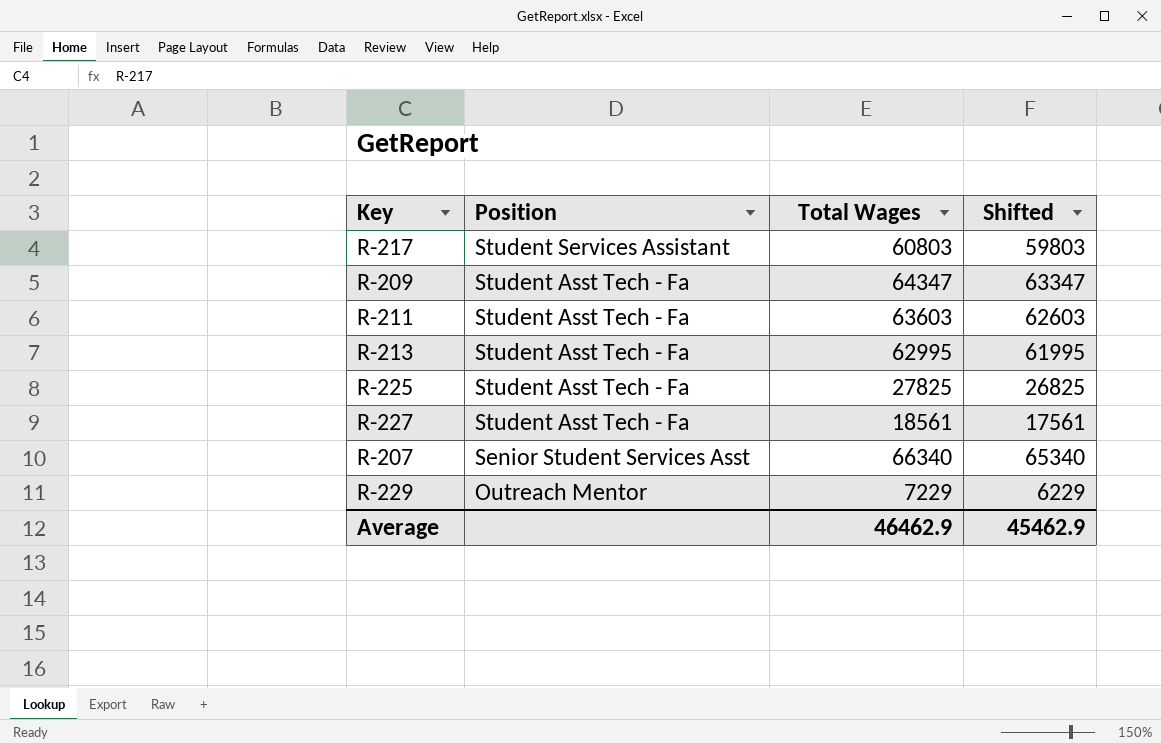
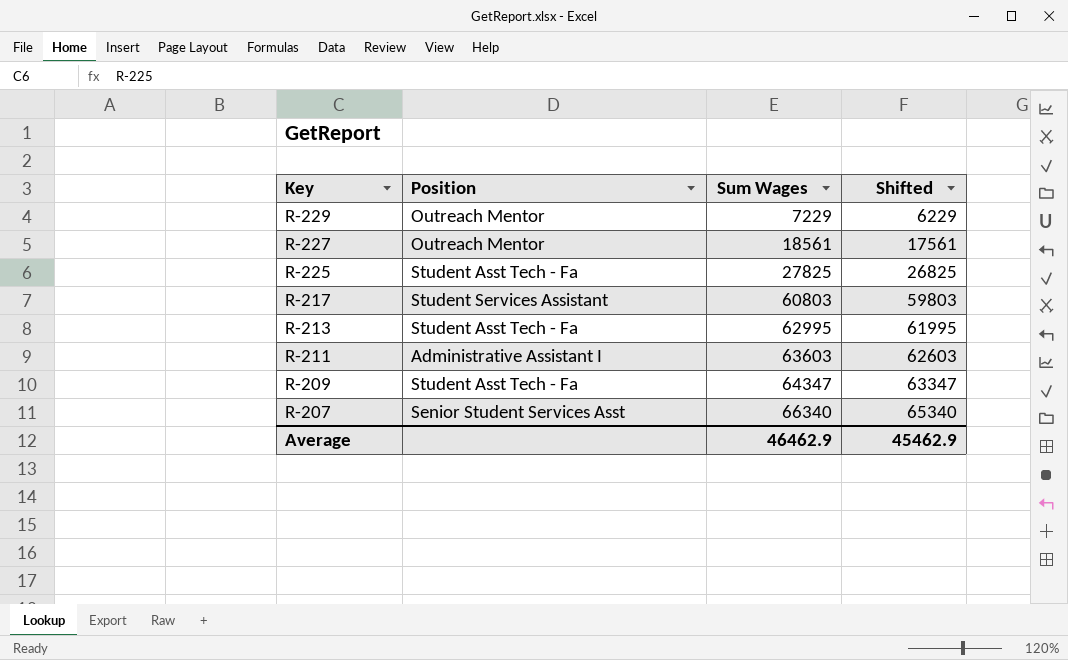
row order: Position descending -> Key descending
column name: Total Wages -> Sum Wages
R-227 | Position: Student Asst Tech - Fa -> Outreach Mentor
R-211 | Position: Student Asst Tech - Fa -> Administrative Assistant I

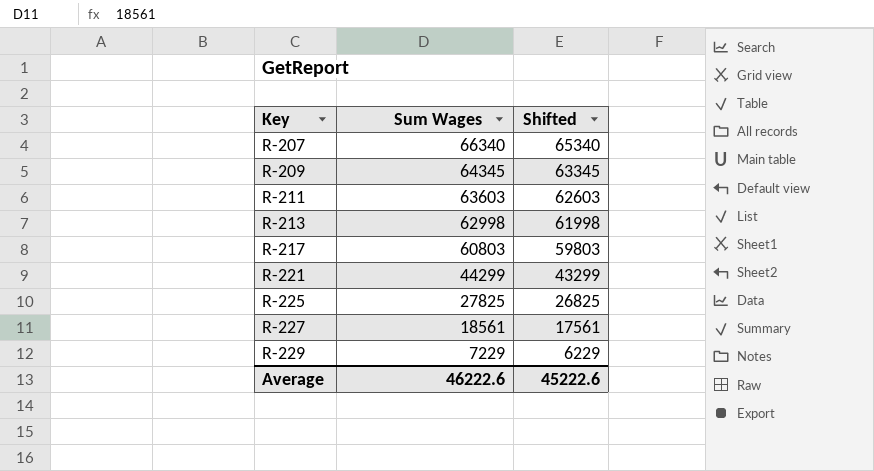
row order: Key descending -> Key ascending
column Position | position: 2 -> none
R-209 | Sum Wages: 64347 -> 64345
R-209 | Shifted: 63347 -> 63345
R-213 | Sum Wages: 62995 -> 62998
R-213 | Shifted: 61995 -> 61998
row R-221: none -> 44299 | 43299
Average | Sum Wages: 46462.9 -> 46222.6
Average | Shifted: 45462.9 -> 45222.6

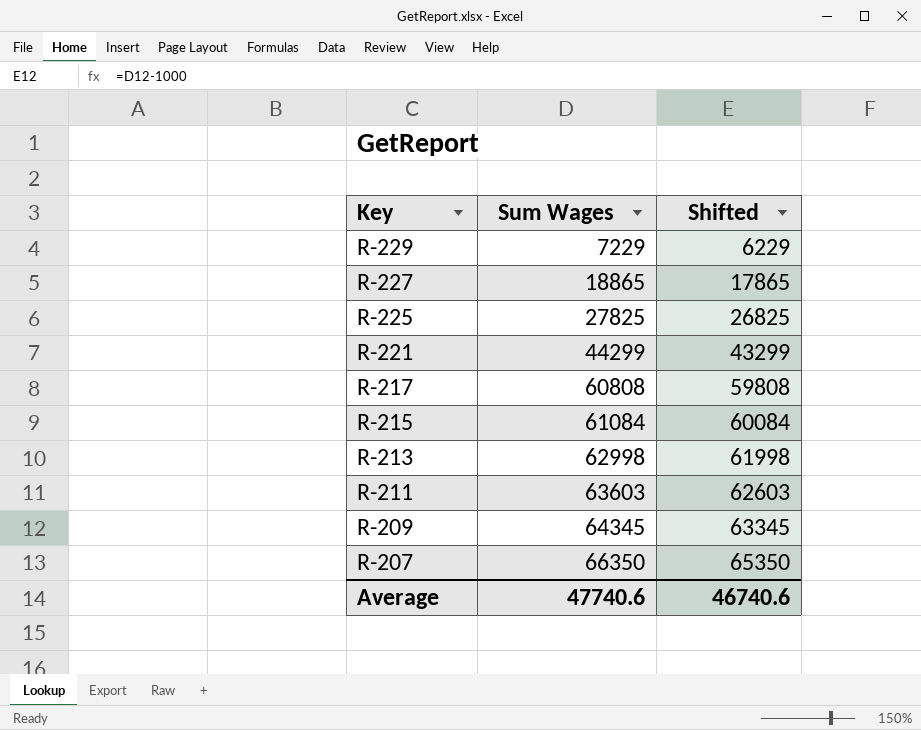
row order: Key ascending -> Key descending
R-227 | Sum Wages: 18561 -> 18865
R-227 | Shifted: 17561 -> 17865
R-217 | Sum Wages: 60803 -> 60808
R-217 | Shifted: 59803 -> 59808
row R-215: none -> 61084 | 60084
R-207 | Sum Wages: 66340 -> 66350
R-207 | Shifted: 65340 -> 65350
Average | Sum Wages: 46222.6 -> 47740.6
Average | Shifted: 45222.6 -> 46740.6

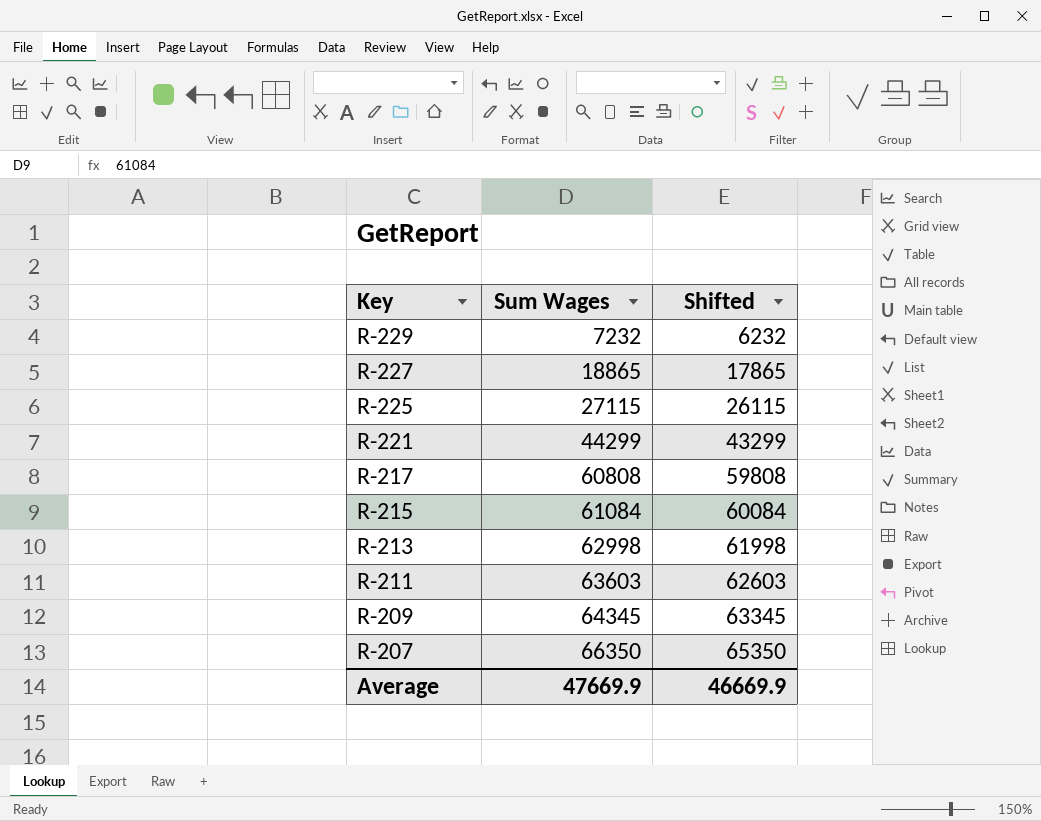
R-229 | Sum Wages: 7229 -> 7232
R-229 | Shifted: 6229 -> 6232
R-225 | Sum Wages: 27825 -> 27115
R-225 | Shifted: 26825 -> 26115
Average | Sum Wages: 47740.6 -> 47669.9
Average | Shifted: 46740.6 -> 46669.9

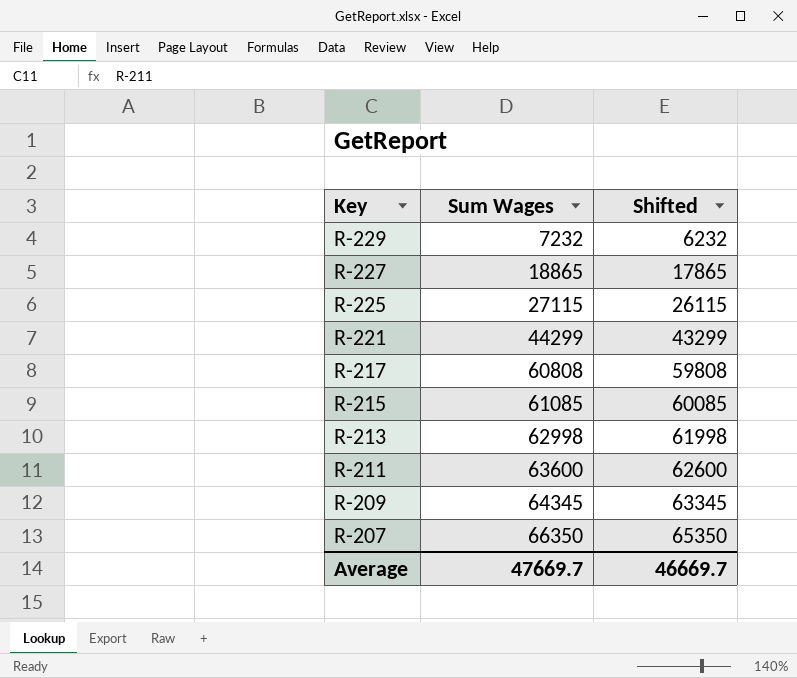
R-215 | Sum Wages: 61084 -> 61085
R-215 | Shifted: 60084 -> 60085
R-211 | Sum Wages: 63603 -> 63600
R-211 | Shifted: 62603 -> 62600
Average | Sum Wages: 47669.9 -> 47669.7
Average | Shifted: 46669.9 -> 46669.7

